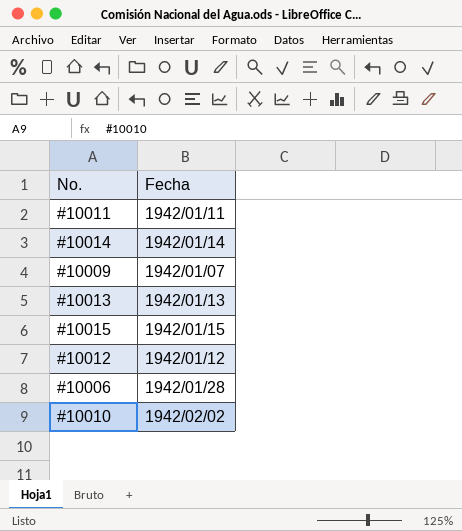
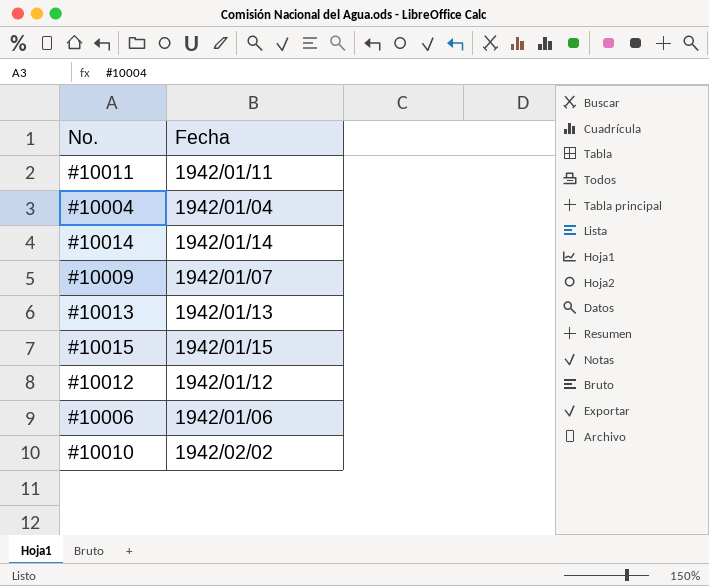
row #10004: none -> 1942/01/04
#10006 | Fecha: 1942/01/28 -> 1942/01/06

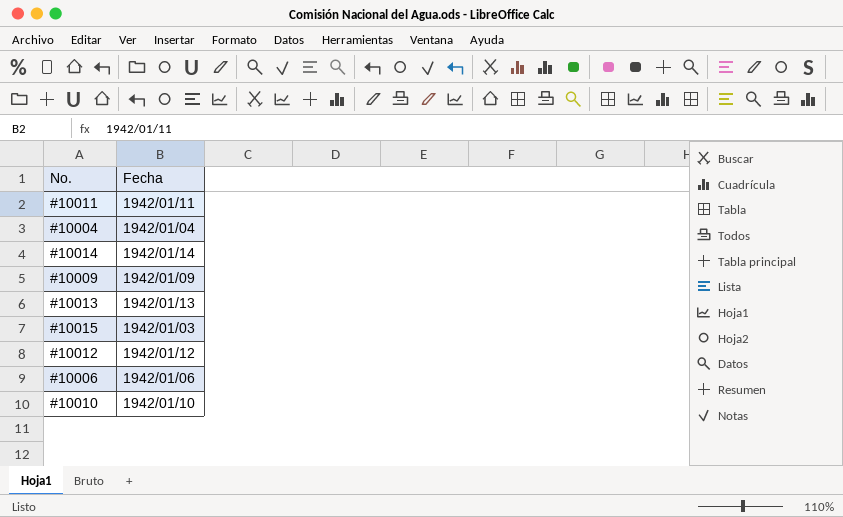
#10009 | Fecha: 1942/01/07 -> 1942/01/09
#10015 | Fecha: 1942/01/15 -> 1942/01/03
#10010 | Fecha: 1942/02/02 -> 1942/01/10

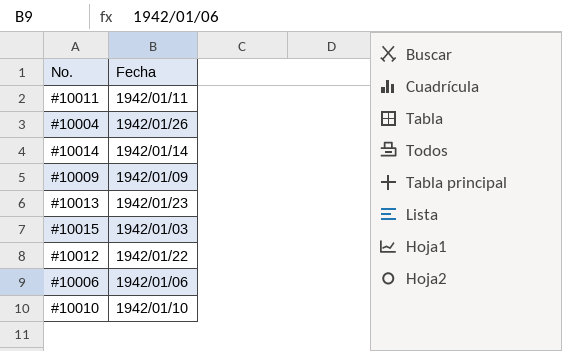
#10004 | Fecha: 1942/01/04 -> 1942/01/26
#10013 | Fecha: 1942/01/13 -> 1942/01/23
#10012 | Fecha: 1942/01/12 -> 1942/01/22

